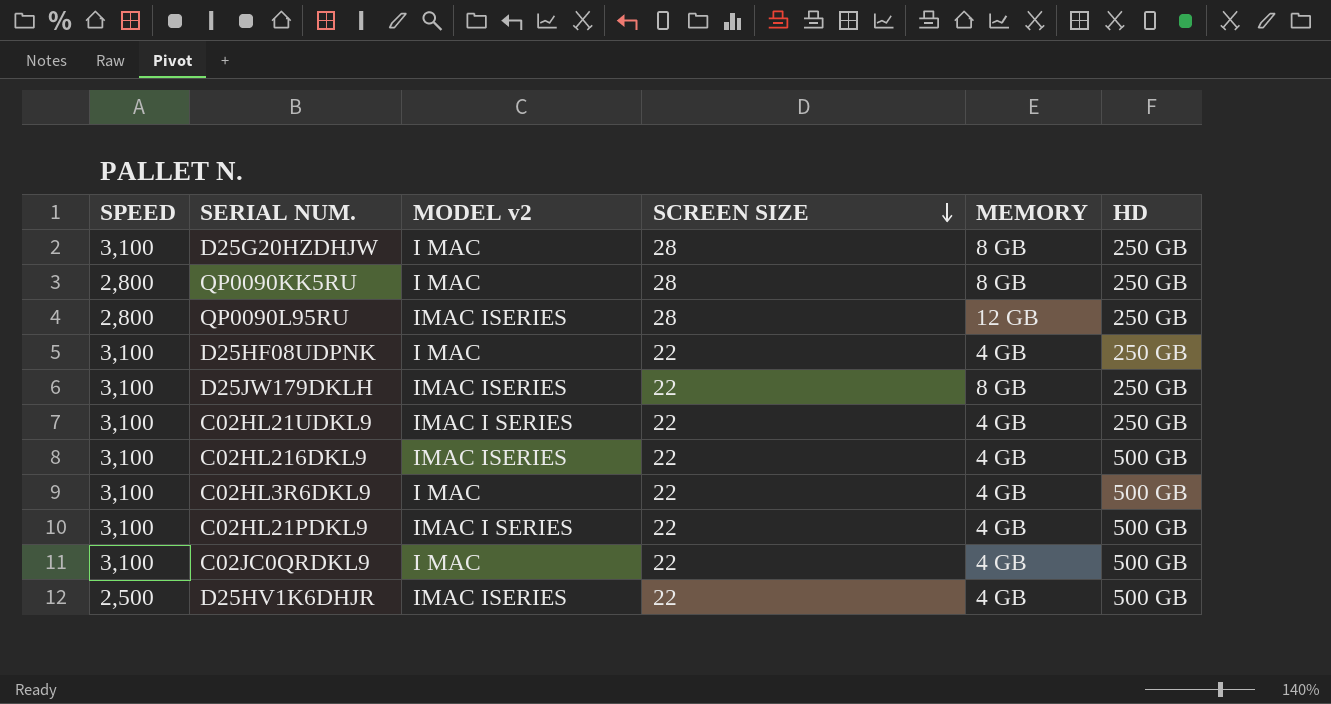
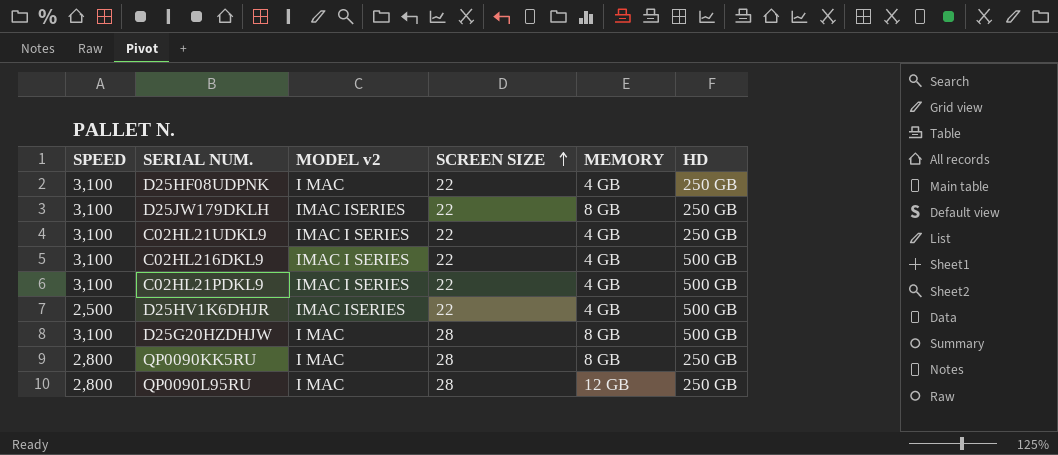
row order: SCREEN SIZE descending -> SCREEN SIZE ascending
row C02HL3R6DKL9: 3,100 | I MAC | 22 | 4 GB | 500 GB -> none
row C02JC0QRDKL9: 3,100 | I MAC | 22 | 4 GB | 500 GB -> none
C02HL216DKL9 | MODEL v2: IMAC ISERIES -> IMAC I SERIES
D25G20HZDHJW | HD: 250 GB -> 500 GB
QP0090L95RU | MODEL v2: IMAC ISERIES -> I MAC

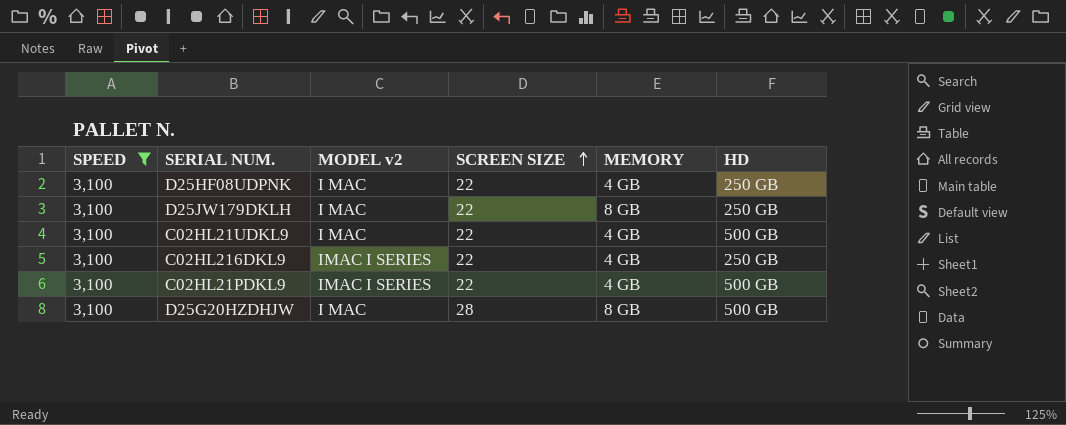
filter: none -> SPEED = 3,100
D25JW179DKLH | MODEL v2: IMAC ISERIES -> I MAC
C02HL21UDKL9 | MODEL v2: IMAC I SERIES -> I MAC
C02HL21UDKL9 | HD: 250 GB -> 500 GB
C02HL216DKL9 | HD: 500 GB -> 250 GB

